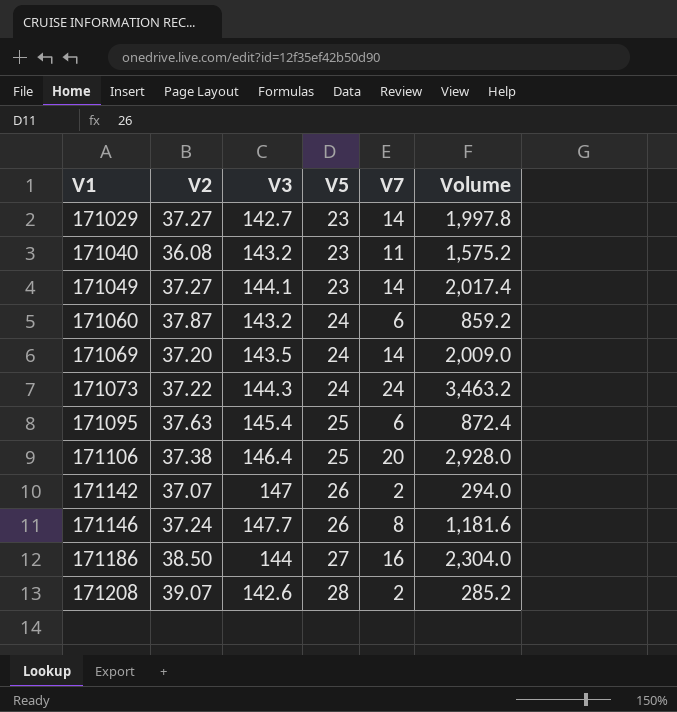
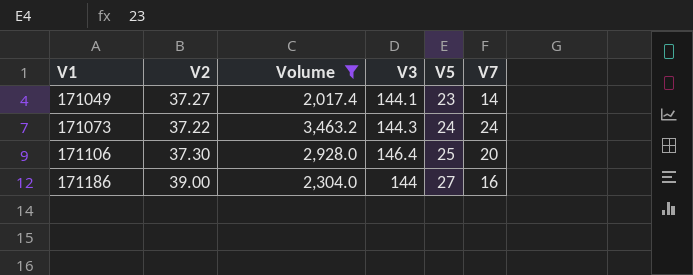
filter: none -> Volume >= 2,017.4
column Volume | position: 6 -> 3
171106 | V2: 37.38 -> 37.30
171186 | V2: 38.50 -> 39.00

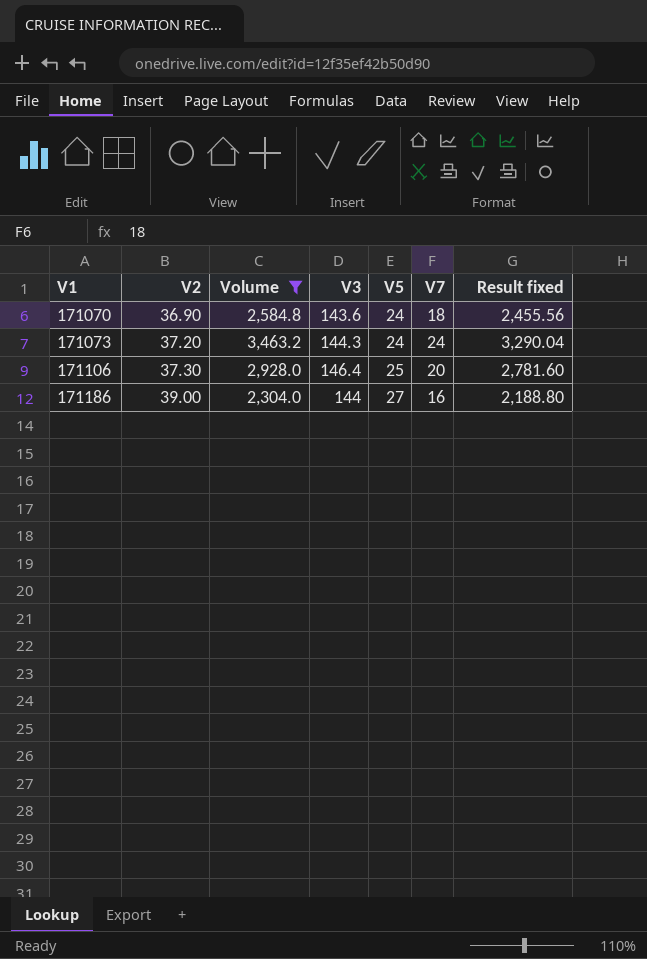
column Result fixed | formula: none -> [Volume] * 0.95
row 171049: 37.27 | 2,017.4 | 144.1 | 23 | 14 -> none
row 171070: none -> 36.90 | 2,584.8 | 143.6 | 24 | 18 | 2,455.56
171073 | V2: 37.22 -> 37.20

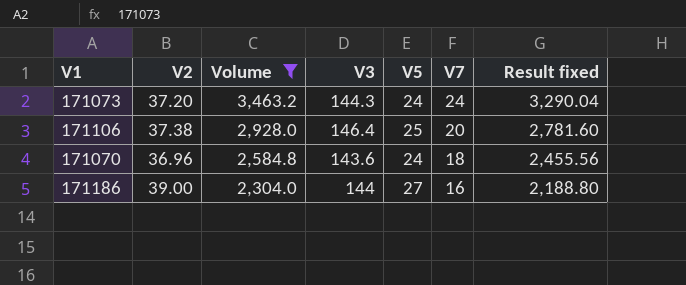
row order: V1 ascending -> Volume descending
171106 | V2: 37.30 -> 37.38
171070 | V2: 36.90 -> 36.96

